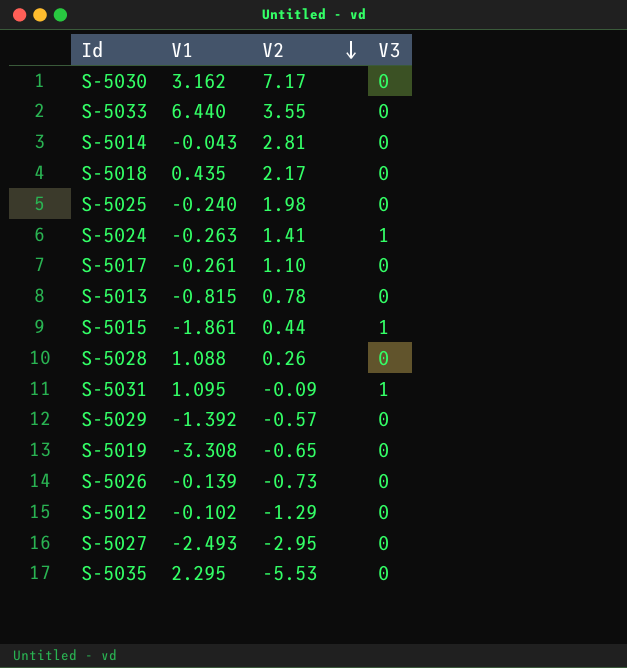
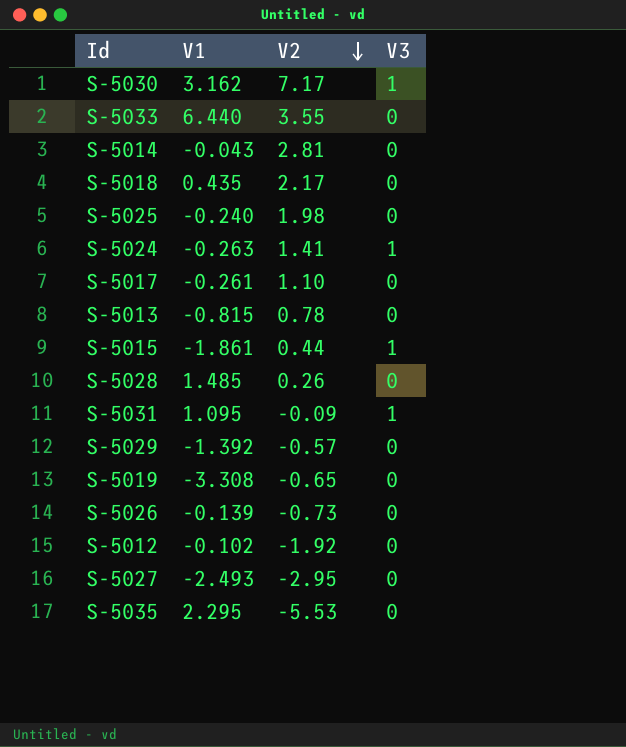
S-5030 | V3: 0 -> 1
S-5028 | V1: 1.088 -> 1.485
S-5012 | V2: -1.29 -> -1.92

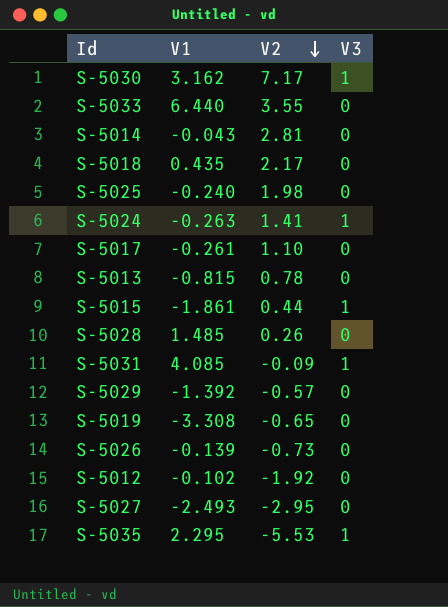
S-5031 | V1: 1.095 -> 4.085
S-5035 | V3: 0 -> 1

